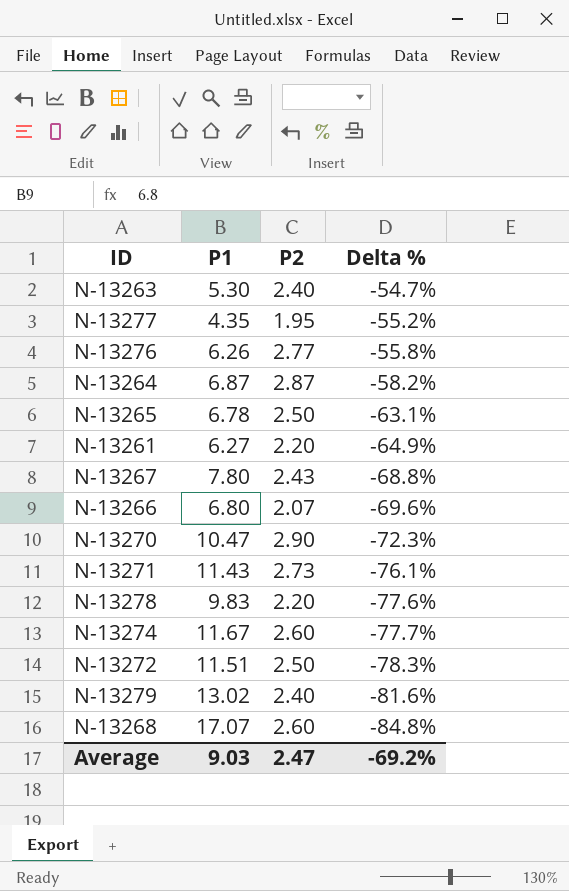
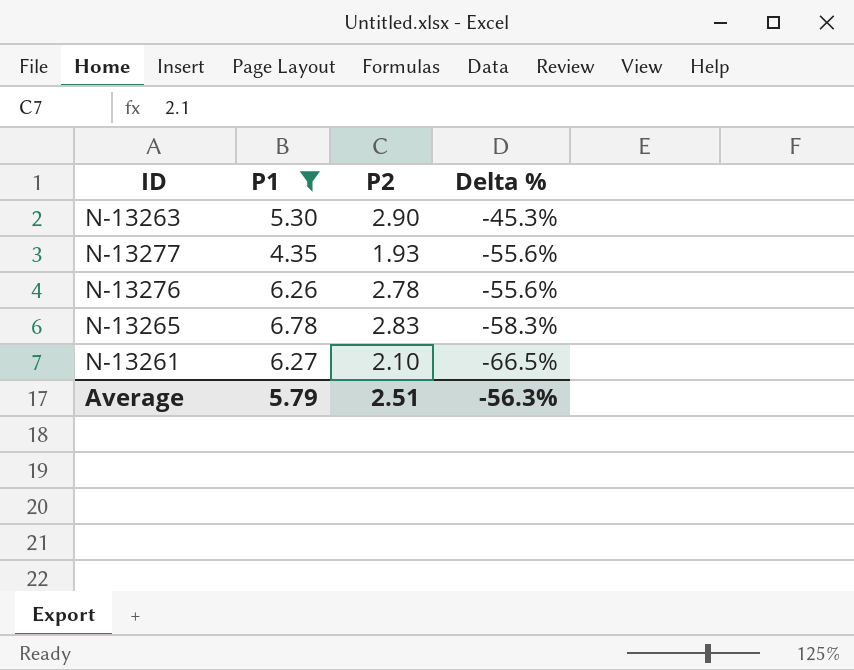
filter: none -> P1 <= 6.78
N-13263 | P2: 2.40 -> 2.90
N-13263 | Delta %: -54.7% -> -45.3%
N-13277 | P2: 1.95 -> 1.93
N-13277 | Delta %: -55.2% -> -55.6%
N-13276 | P2: 2.77 -> 2.78
N-13276 | Delta %: -55.8% -> -55.6%
N-13265 | P2: 2.50 -> 2.83
N-13265 | Delta %: -63.1% -> -58.3%
N-13261 | P2: 2.20 -> 2.10
N-13261 | Delta %: -64.9% -> -66.5%
Average | P1: 9.03 -> 5.79
Average | P2: 2.47 -> 2.51
Average | Delta %: -69.2% -> -56.3%

